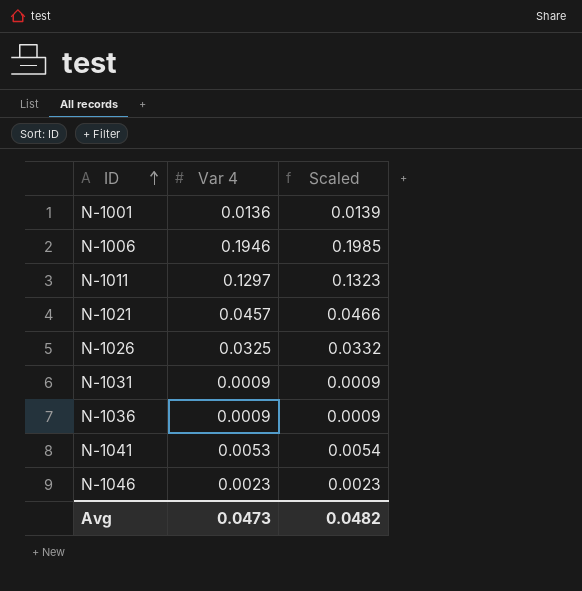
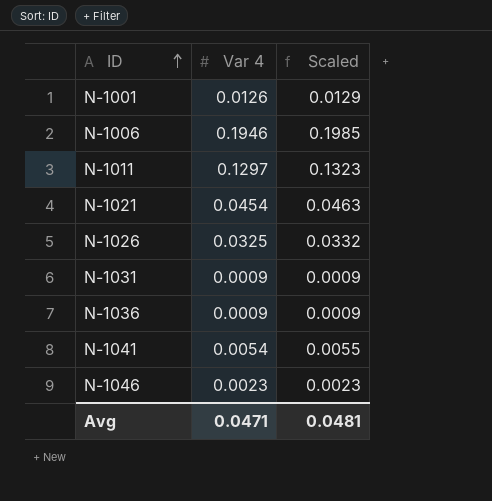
N-1001 | Var 4: 0.0136 -> 0.0126
N-1001 | Scaled: 0.0139 -> 0.0129
N-1021 | Var 4: 0.0457 -> 0.0454
N-1021 | Scaled: 0.0466 -> 0.0463
N-1041 | Var 4: 0.0053 -> 0.0054
N-1041 | Scaled: 0.0054 -> 0.0055
Avg | Var 4: 0.0473 -> 0.0471
Avg | Scaled: 0.0482 -> 0.0481

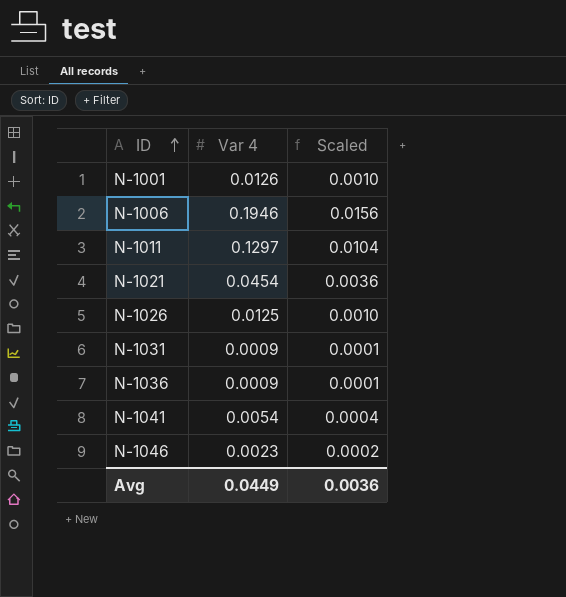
column Scaled | formula: [Var 4] * 1.02 -> [Var 4] * 0.08
N-1026 | Var 4: 0.0325 -> 0.0125
Avg | Var 4: 0.0471 -> 0.0449
Avg | Scaled: 0.0481 -> 0.0036

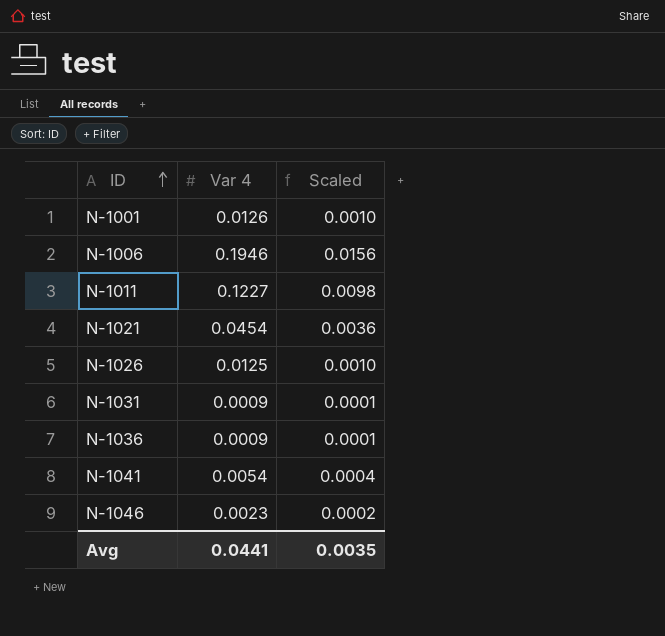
N-1011 | Var 4: 0.1297 -> 0.1227
N-1011 | Scaled: 0.0104 -> 0.0098
Avg | Var 4: 0.0449 -> 0.0441
Avg | Scaled: 0.0036 -> 0.0035

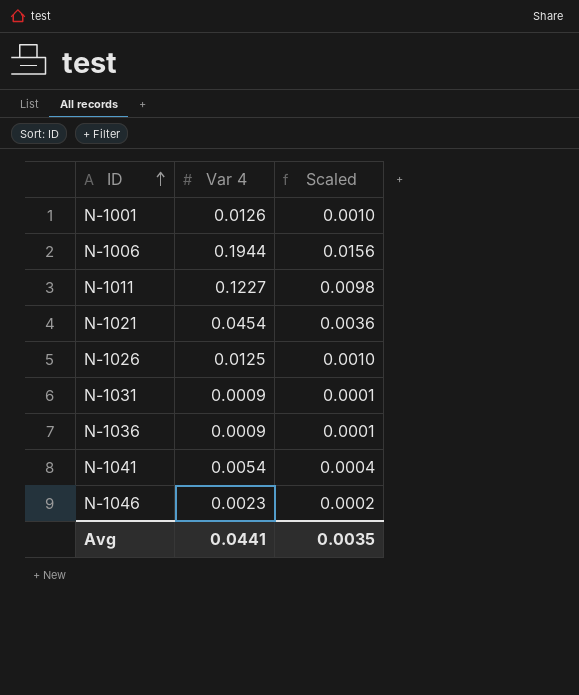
N-1006 | Var 4: 0.1946 -> 0.1944

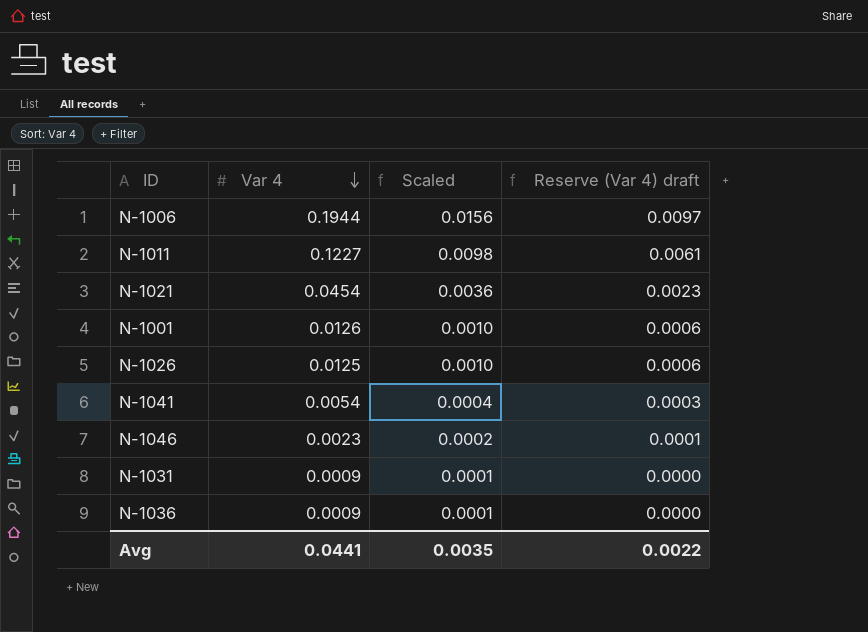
row order: ID ascending -> Var 4 descending
column Reserve (Var 4) draft | formula: none -> [Var 4] * 0.05

